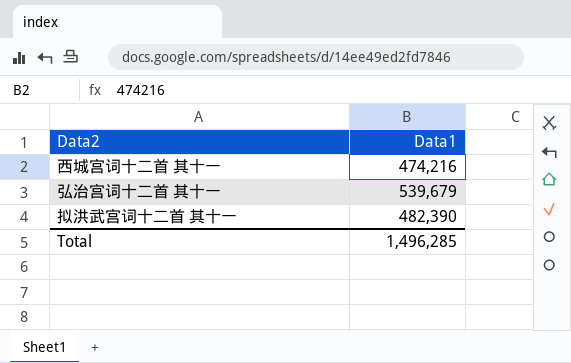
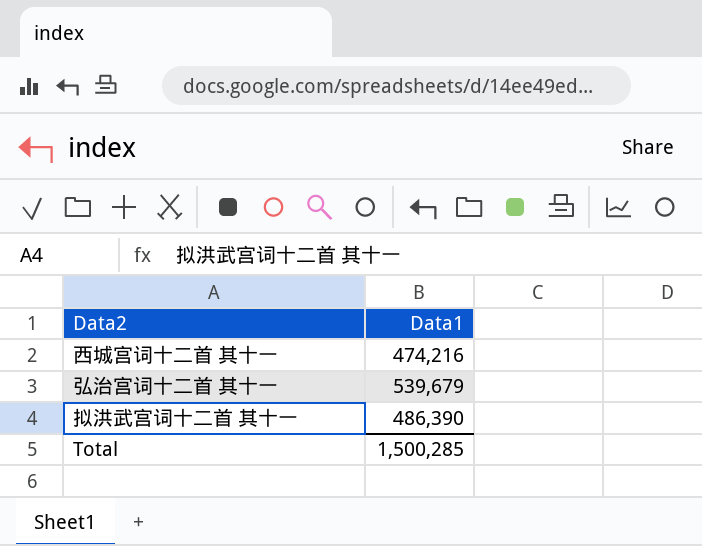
拟洪武宫词十二首 其十一 | Data1: 482,390 -> 486,390
Total | Data1: 1,496,285 -> 1,500,285

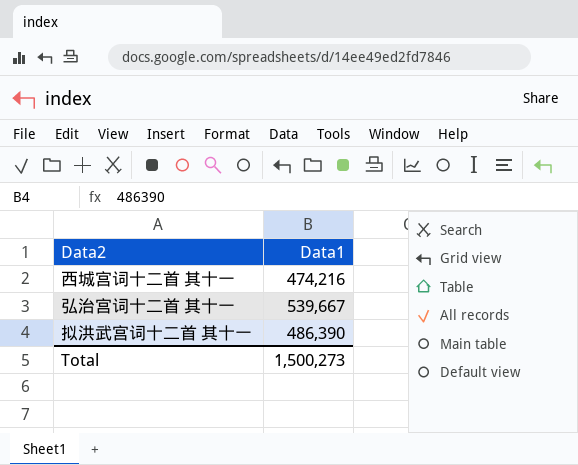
弘治宫词十二首 其十一 | Data1: 539,679 -> 539,667
Total | Data1: 1,500,285 -> 1,500,273

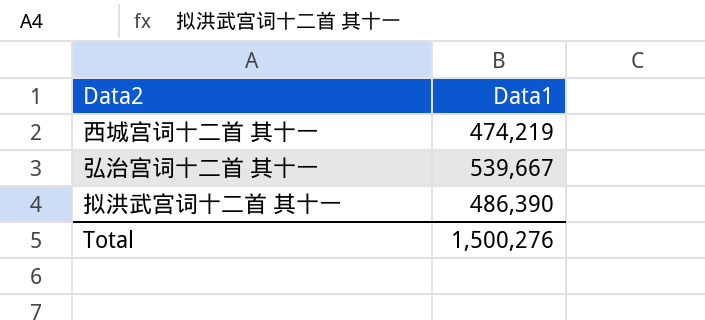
西城宫词十二首 其十一 | Data1: 474,216 -> 474,219
Total | Data1: 1,500,273 -> 1,500,276

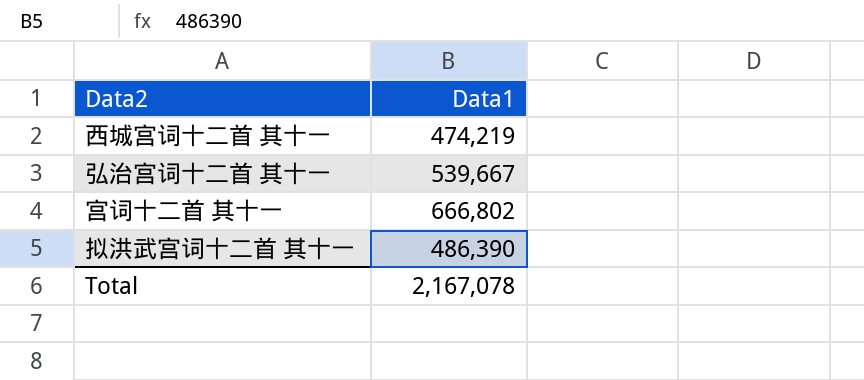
row 宫词十二首 其十一: none -> 666,802
Total | Data1: 1,500,276 -> 2,167,078

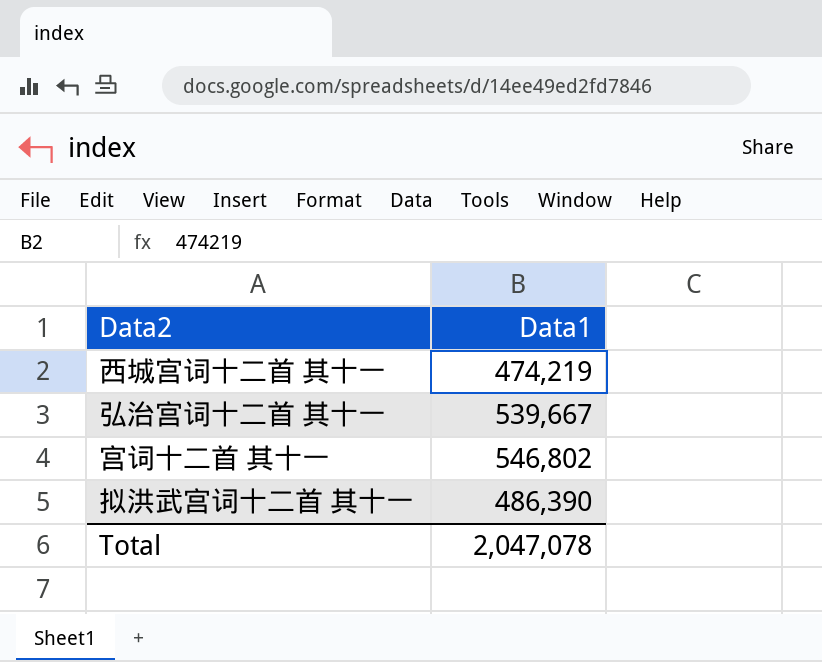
宫词十二首 其十一 | Data1: 666,802 -> 546,802
Total | Data1: 2,167,078 -> 2,047,078

